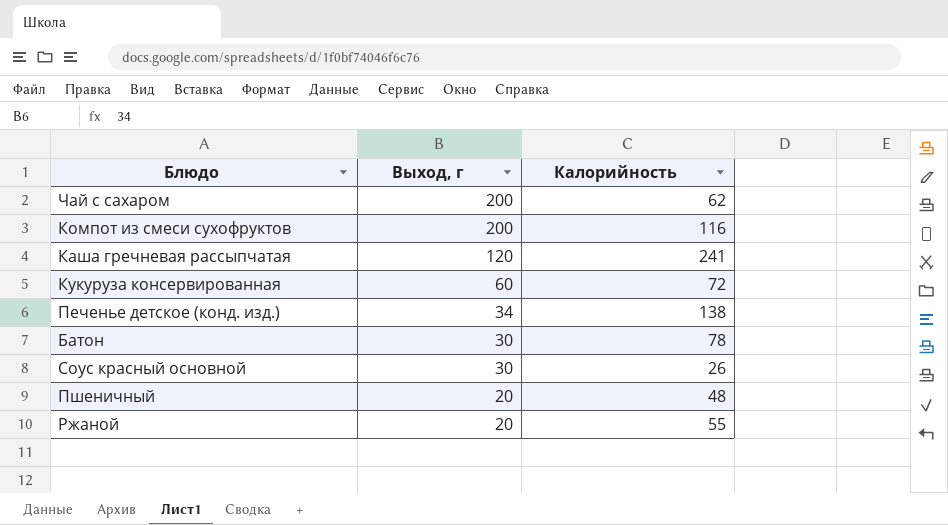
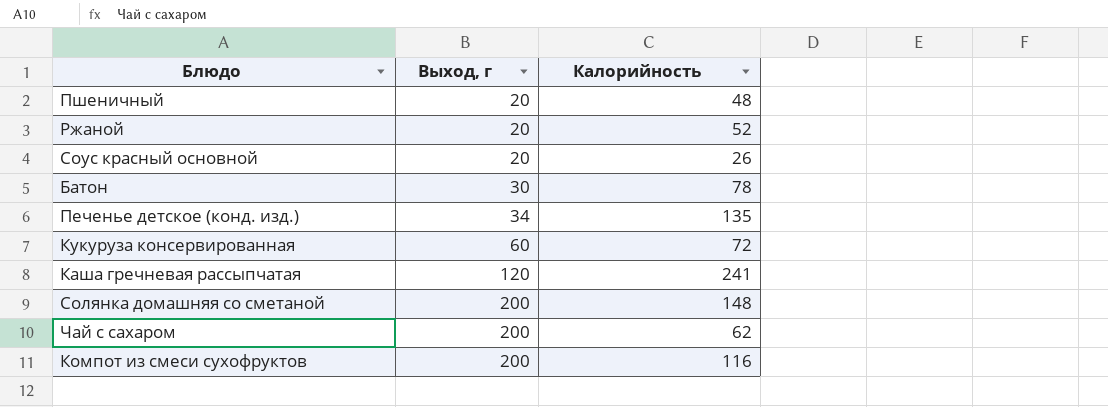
row order: Выход, г descending -> Выход, г ascending
Ржаной | Калорийность: 55 -> 52
Соус красный основной | Выход, г: 30 -> 20
Печенье детское (конд. изд.) | Калорийность: 138 -> 135
row Солянка домашняя со сметаной: none -> 200 | 148

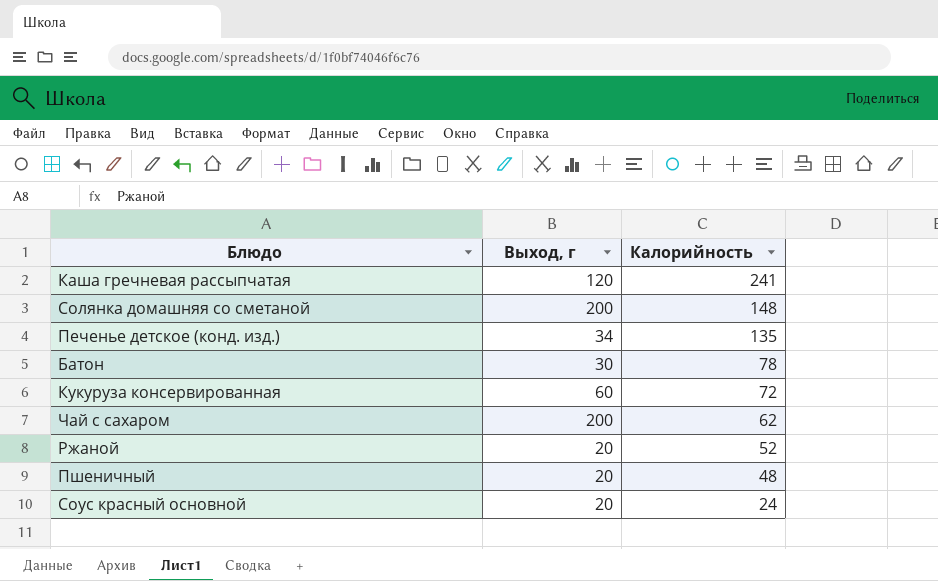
row order: Выход, г ascending -> Калорийность descending
row Компот из смеси сухофруктов: 200 | 116 -> none
Соус красный основной | Калорийность: 26 -> 24

